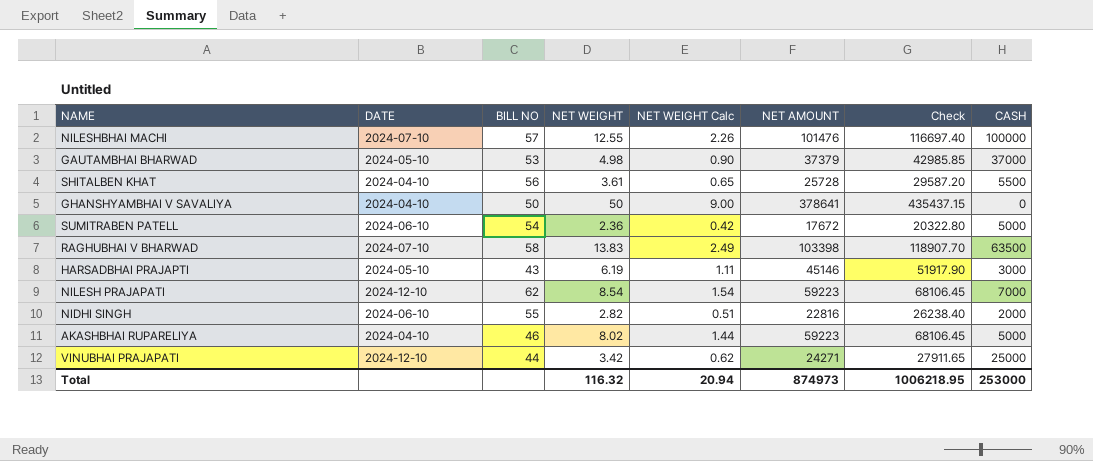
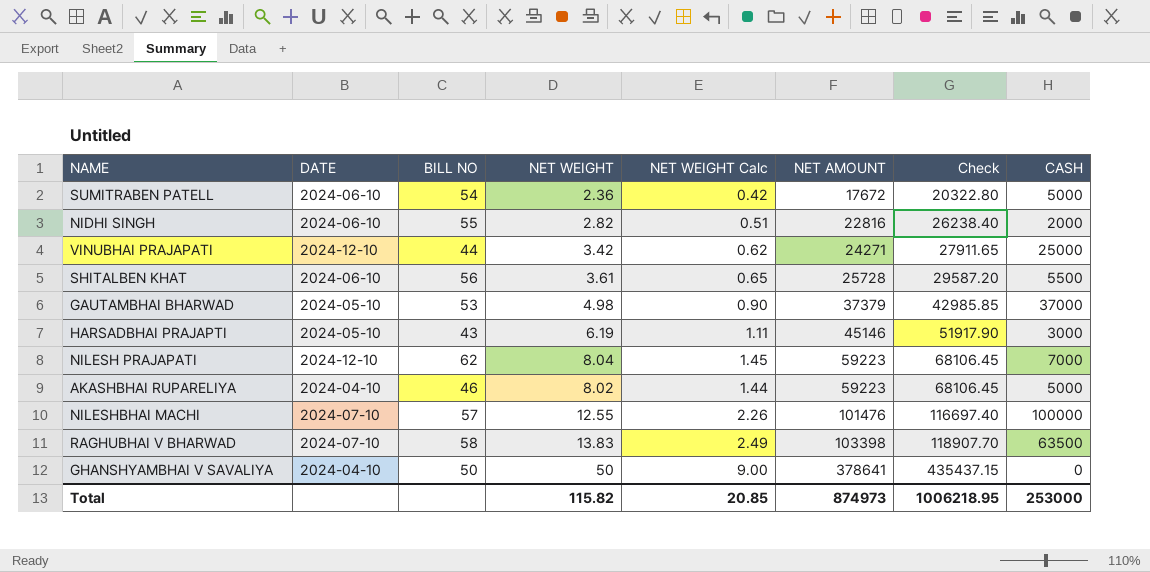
row order: none -> NET AMOUNT ascending
SHITALBEN KHAT | DATE: 2024-04-10 -> 2024-06-10
NILESH PRAJAPATI | NET WEIGHT: 8.54 -> 8.04
NILESH PRAJAPATI | NET WEIGHT Calc: 1.54 -> 1.45
Total | NET WEIGHT: 116.32 -> 115.82
Total | NET WEIGHT Calc: 20.94 -> 20.85

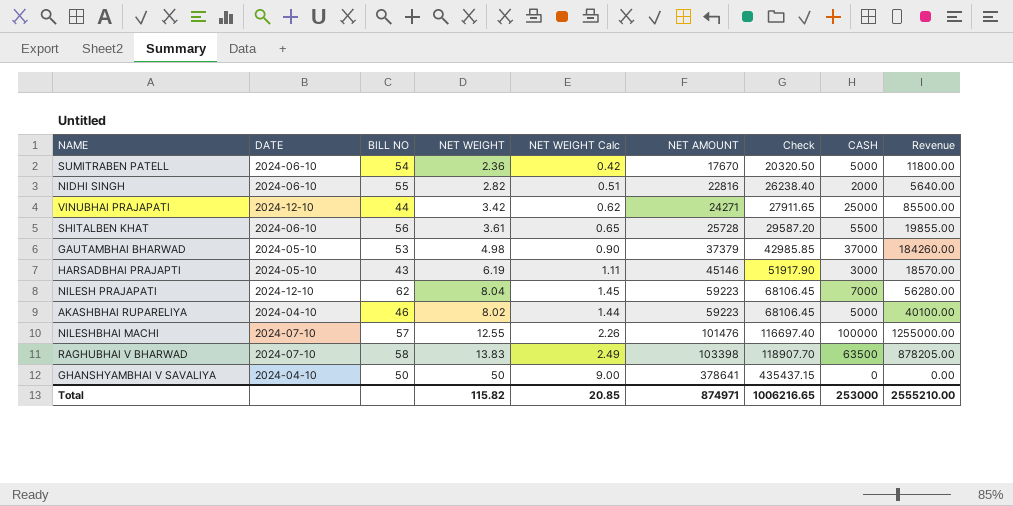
column Revenue | formula: none -> [NET WEIGHT] * [CASH]
SUMITRABEN PATELL | NET AMOUNT: 17672 -> 17670
SUMITRABEN PATELL | Check: 20322.80 -> 20320.50
Total | NET AMOUNT: 874973 -> 874971
Total | Check: 1006218.95 -> 1006216.65

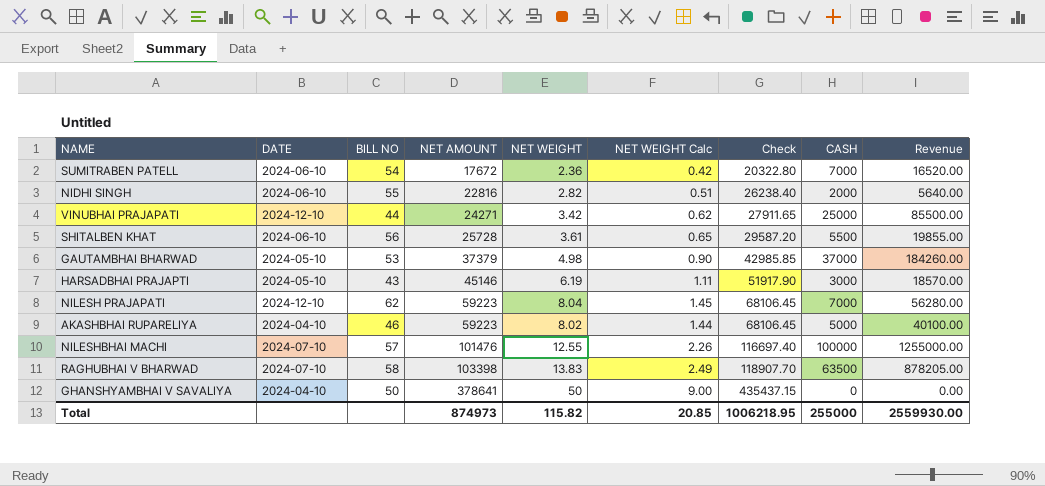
column NET AMOUNT | position: 6 -> 4
SUMITRABEN PATELL | NET AMOUNT: 17670 -> 17672
SUMITRABEN PATELL | Check: 20320.50 -> 20322.80
SUMITRABEN PATELL | CASH: 5000 -> 7000
SUMITRABEN PATELL | Revenue: 11800.00 -> 16520.00
Total | NET AMOUNT: 874971 -> 874973
Total | Check: 1006216.65 -> 1006218.95
Total | CASH: 253000 -> 255000
Total | Revenue: 2555210.00 -> 2559930.00

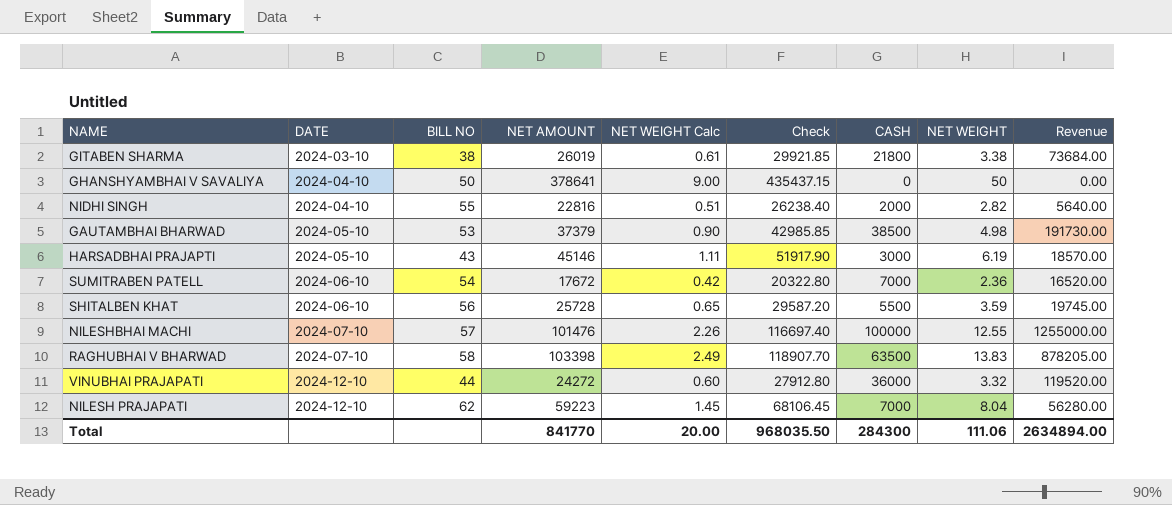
row order: NET AMOUNT ascending -> DATE ascending
column NET WEIGHT | position: 5 -> 8
row AKASHBHAI RUPARELIYA: 2024-04-10 | 46 | 59223 | 8.02 | 1.44 | 68106.45 | 5000 | 40100.00 -> none
row GITABEN SHARMA: none -> 2024-03-10 | 38 | 26019 | 0.61 | 29921.85 | 21800 | 3.38 | 73684.00
NIDHI SINGH | DATE: 2024-06-10 -> 2024-04-10
GAUTAMBHAI BHARWAD | CASH: 37000 -> 38500
GAUTAMBHAI BHARWAD | Revenue: 184260.00 -> 191730.00
SHITALBEN KHAT | NET WEIGHT: 3.61 -> 3.59
SHITALBEN KHAT | Revenue: 19855.00 -> 19745.00
VINUBHAI PRAJAPATI | NET AMOUNT: 24271 -> 24272
VINUBHAI PRAJAPATI | NET WEIGHT Calc: 0.62 -> 0.60
VINUBHAI PRAJAPATI | Check: 27911.65 -> 27912.80
VINUBHAI PRAJAPATI | CASH: 25000 -> 36000
VINUBHAI PRAJAPATI | NET WEIGHT: 3.42 -> 3.32
VINUBHAI PRAJAPATI | Revenue: 85500.00 -> 119520.00
Total | NET AMOUNT: 874973 -> 841770
Total | NET WEIGHT Calc: 20.85 -> 20.00
Total | Check: 1006218.95 -> 968035.50
Total | CASH: 255000 -> 284300
Total | NET WEIGHT: 115.82 -> 111.06
Total | Revenue: 2559930.00 -> 2634894.00

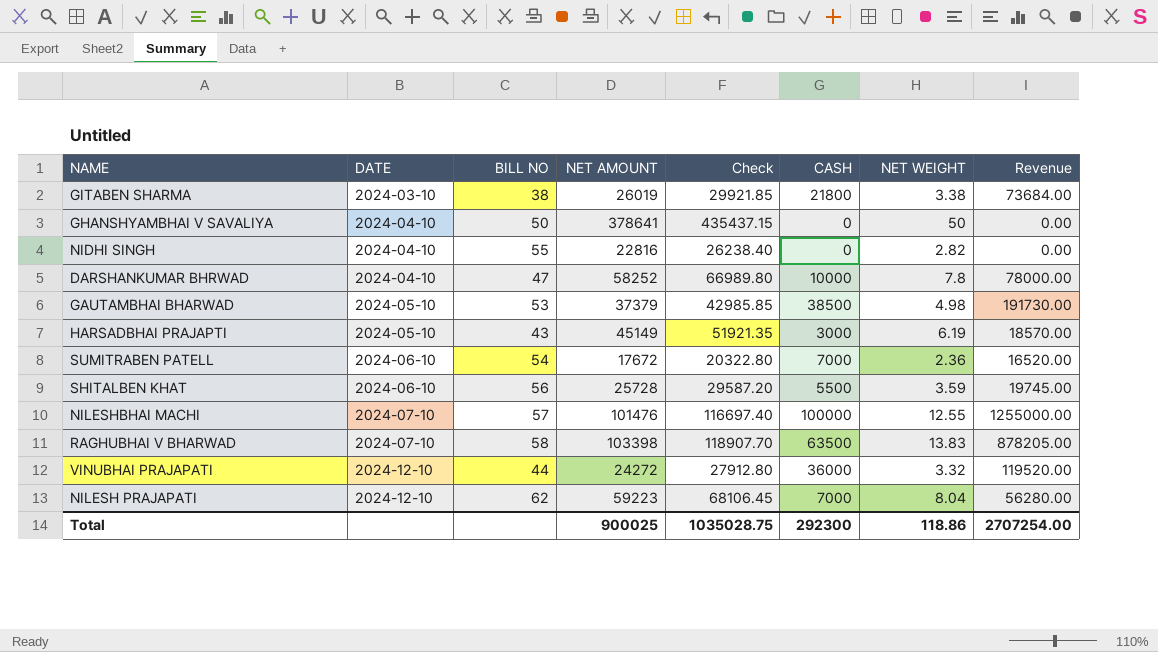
column NET WEIGHT Calc | formula: [NET WEIGHT] * 0.18 -> none
NIDHI SINGH | CASH: 2000 -> 0
NIDHI SINGH | Revenue: 5640.00 -> 0.00
row DARSHANKUMAR BHRWAD: none -> 2024-04-10 | 47 | 58252 | 66989.80 | 10000 | 7.8 | 78000.00
HARSADBHAI PRAJAPTI | NET AMOUNT: 45146 -> 45149
HARSADBHAI PRAJAPTI | Check: 51917.90 -> 51921.35
Total | NET AMOUNT: 841770 -> 900025
Total | Check: 968035.50 -> 1035028.75
Total | CASH: 284300 -> 292300
Total | NET WEIGHT: 111.06 -> 118.86
Total | Revenue: 2634894.00 -> 2707254.00

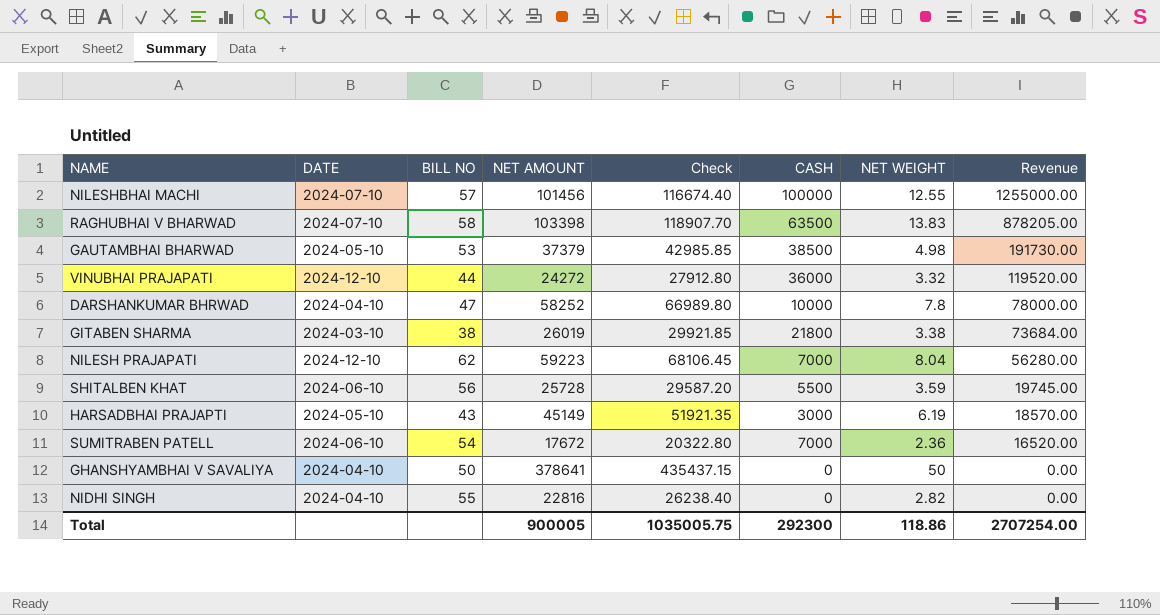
row order: DATE ascending -> Revenue descending
NILESHBHAI MACHI | NET AMOUNT: 101476 -> 101456
NILESHBHAI MACHI | Check: 116697.40 -> 116674.40
Total | NET AMOUNT: 900025 -> 900005
Total | Check: 1035028.75 -> 1035005.75

